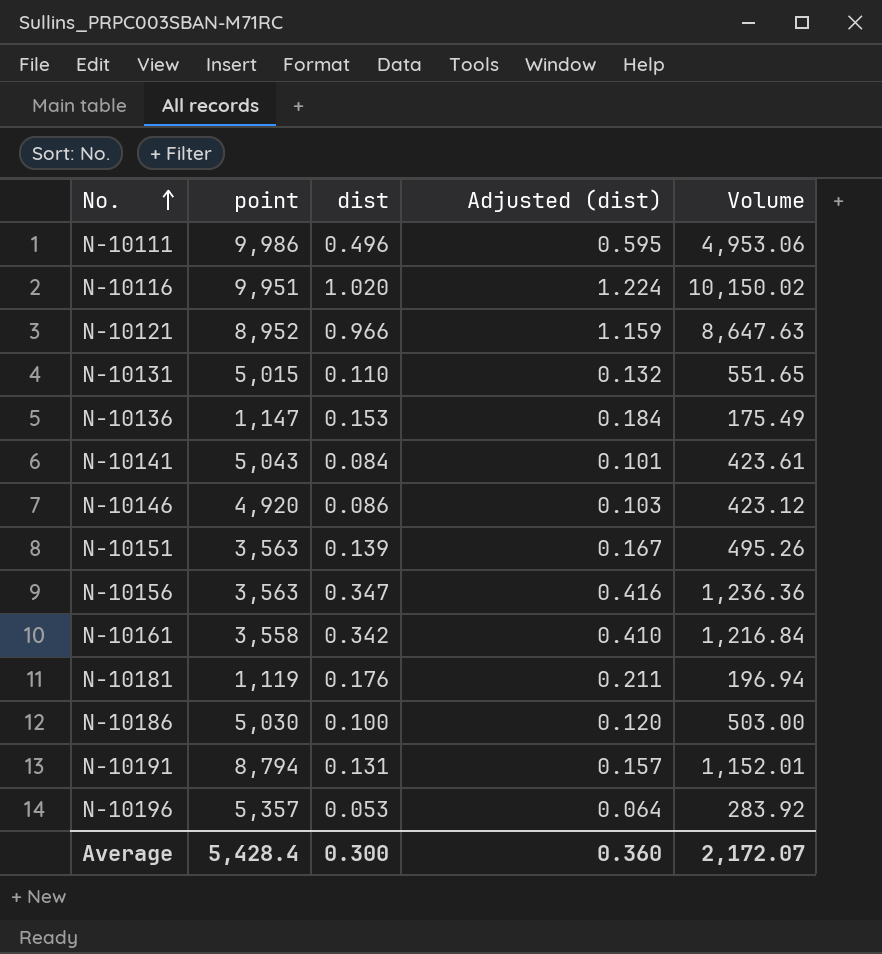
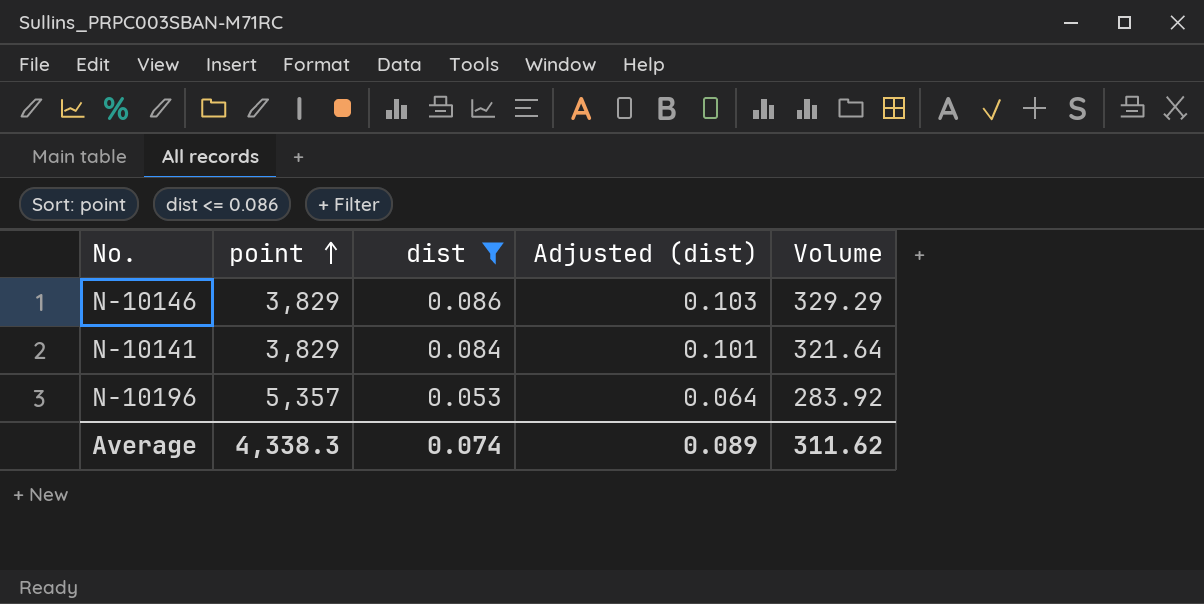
filter: none -> dist <= 0.086
row order: No. ascending -> point ascending
N-10146 | point: 4,920 -> 3,829
N-10146 | Volume: 423.12 -> 329.29
N-10141 | point: 5,043 -> 3,829
N-10141 | Volume: 423.61 -> 321.64
Average | point: 5,428.4 -> 4,338.3
Average | dist: 0.300 -> 0.074
Average | Adjusted (dist): 0.360 -> 0.089
Average | Volume: 2,172.07 -> 311.62

